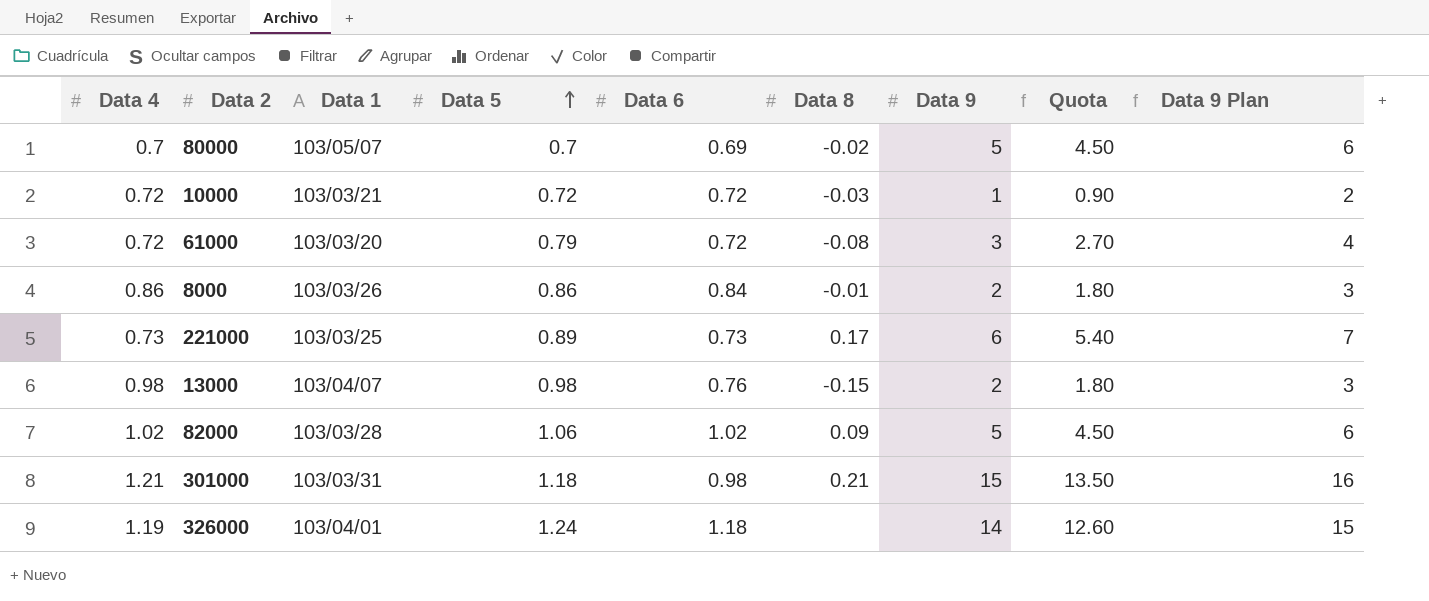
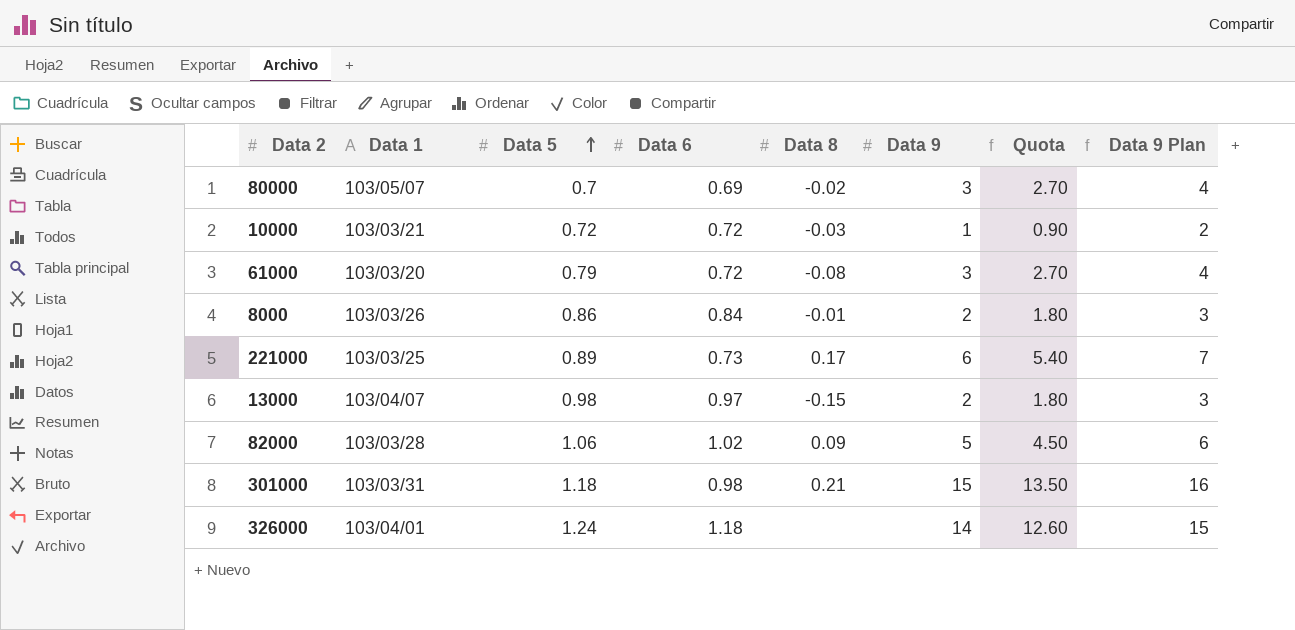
column Data 4 | position: 1 -> none
80000 | Data 9: 5 -> 3
80000 | Quota: 4.50 -> 2.70
80000 | Data 9 Plan: 6 -> 4
13000 | Data 6: 0.76 -> 0.97

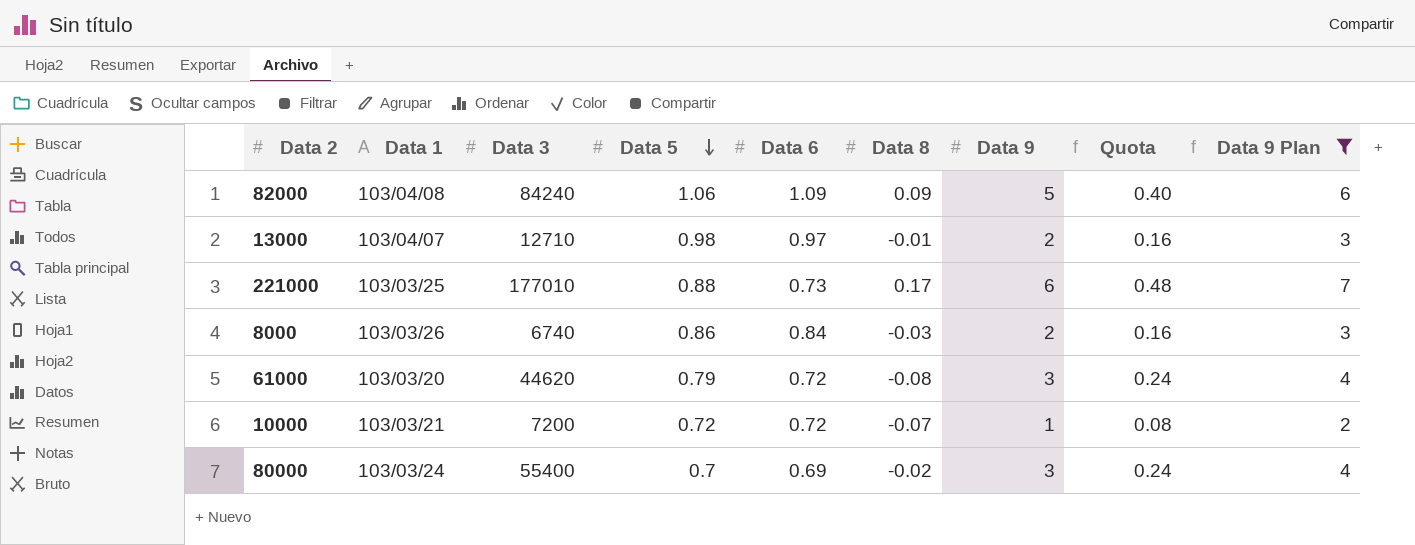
filter: none -> Data 9 Plan <= 7
row order: Data 5 ascending -> Data 5 descending
column Data 3 | position: none -> 3
column Quota | formula: [Data 9] * 0.9 -> [Data 9] * 0.08
82000 | Data 1: 103/03/28 -> 103/04/08
82000 | Data 6: 1.02 -> 1.09
13000 | Data 8: -0.15 -> -0.01
221000 | Data 5: 0.89 -> 0.88
8000 | Data 8: -0.01 -> -0.03
10000 | Data 8: -0.03 -> -0.07
80000 | Data 1: 103/05/07 -> 103/03/24

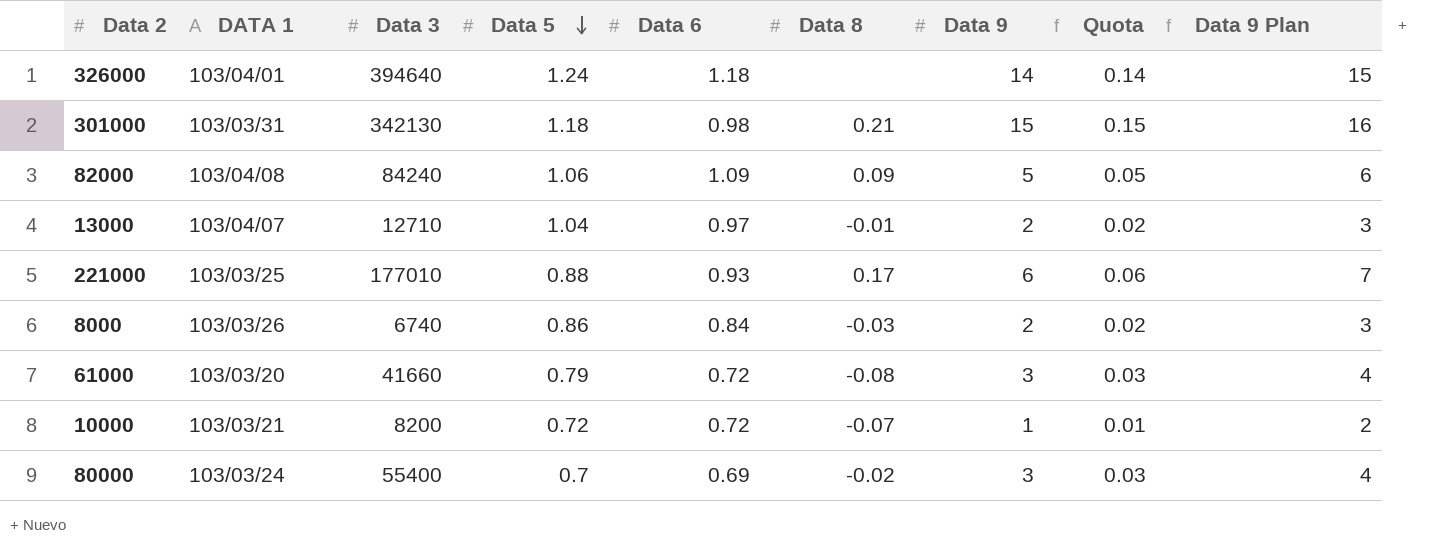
filter: Data 9 Plan <= 7 -> none
column name: Data 1 -> DATA 1
column Quota | formula: [Data 9] * 0.08 -> [Data 9] * 0.01
13000 | Data 5: 0.98 -> 1.04
221000 | Data 6: 0.73 -> 0.93
61000 | Data 3: 44620 -> 41660
10000 | Data 3: 7200 -> 8200

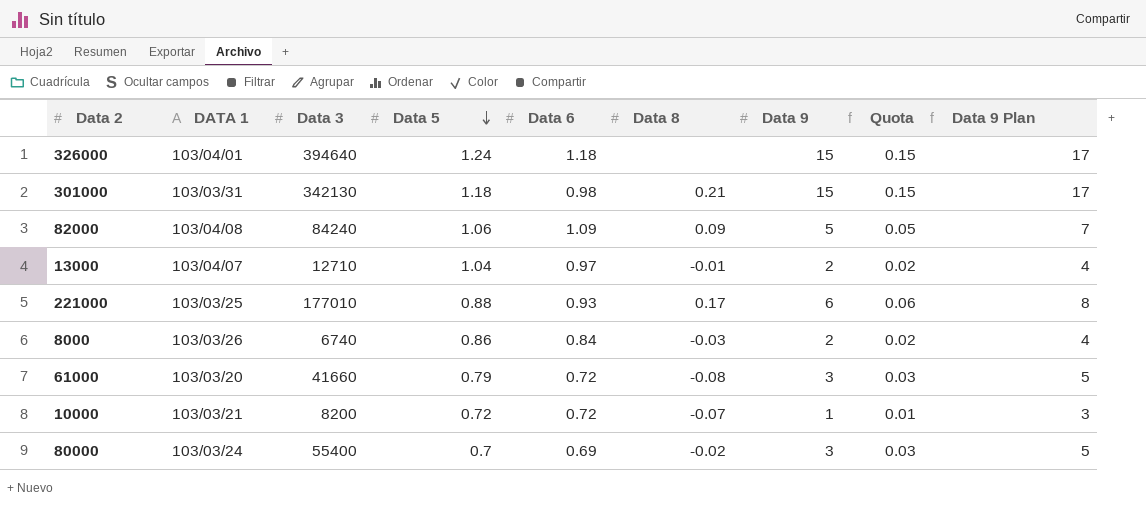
column Data 9 Plan | formula: [Data 9] + 1 -> [Data 9] + 2
326000 | Data 9: 14 -> 15
326000 | Quota: 0.14 -> 0.15

